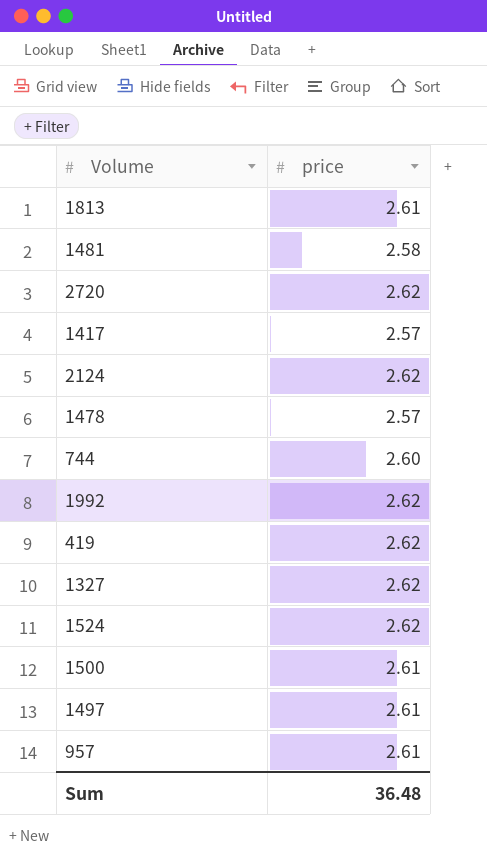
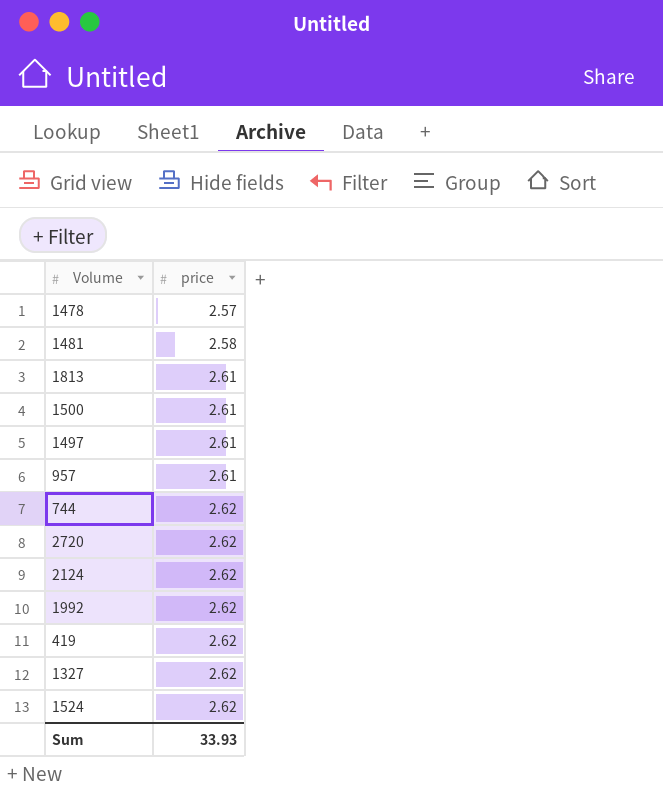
row order: none -> price ascending
row 1417: 2.57 -> none
744 | price: 2.60 -> 2.62
Sum | price: 36.48 -> 33.93

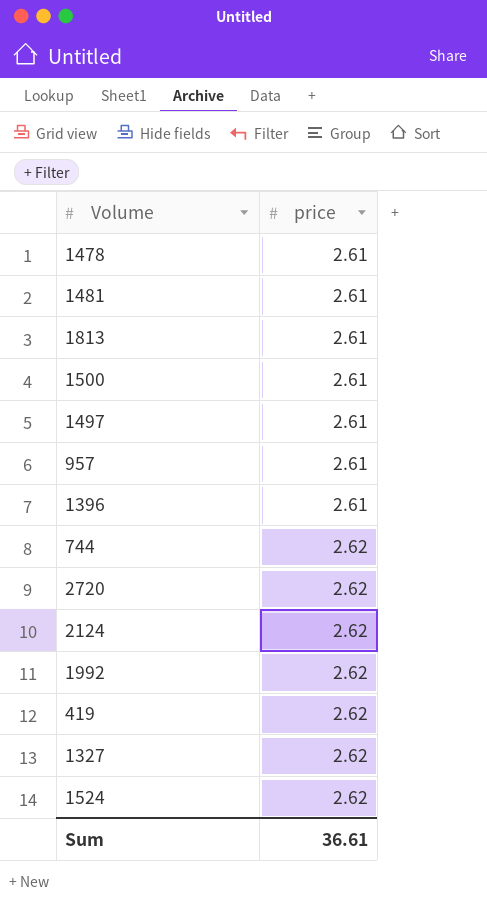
1478 | price: 2.57 -> 2.61
1481 | price: 2.58 -> 2.61
row 1396: none -> 2.61
Sum | price: 33.93 -> 36.61

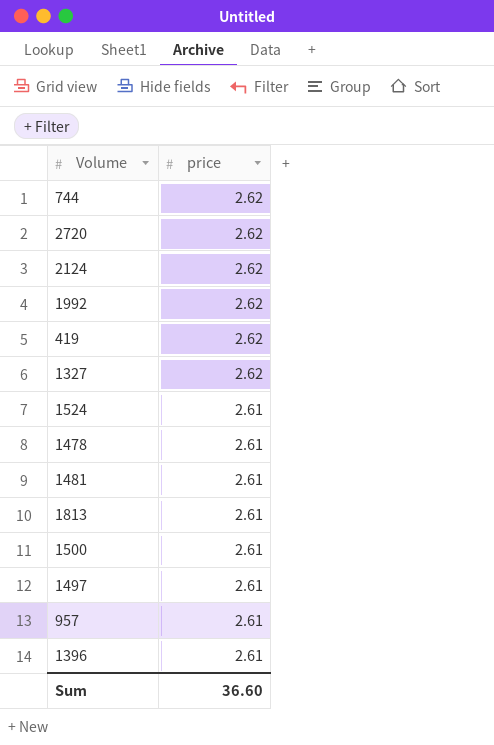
row order: price ascending -> price descending
1524 | price: 2.62 -> 2.61
Sum | price: 36.61 -> 36.60

